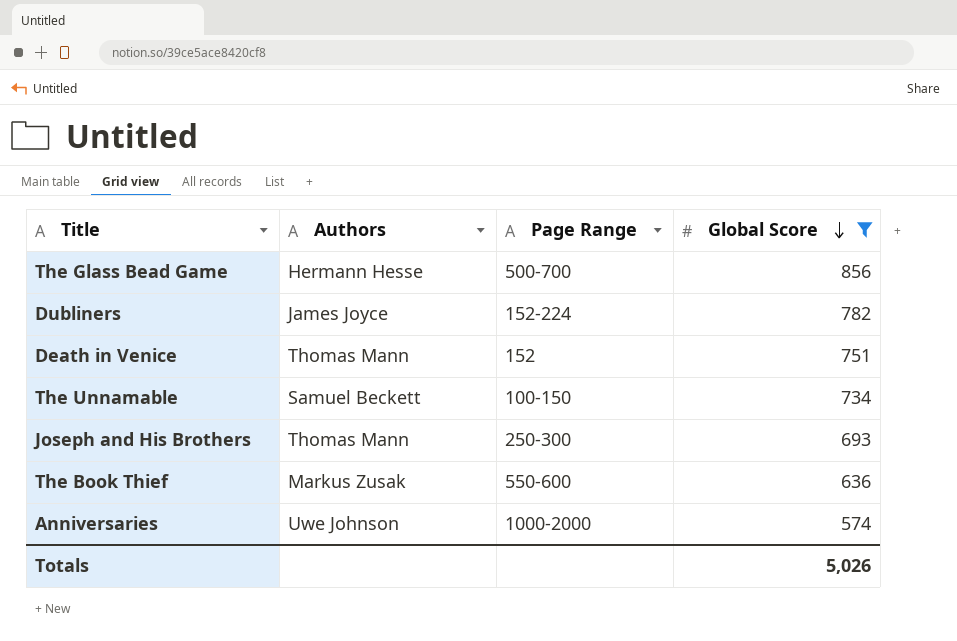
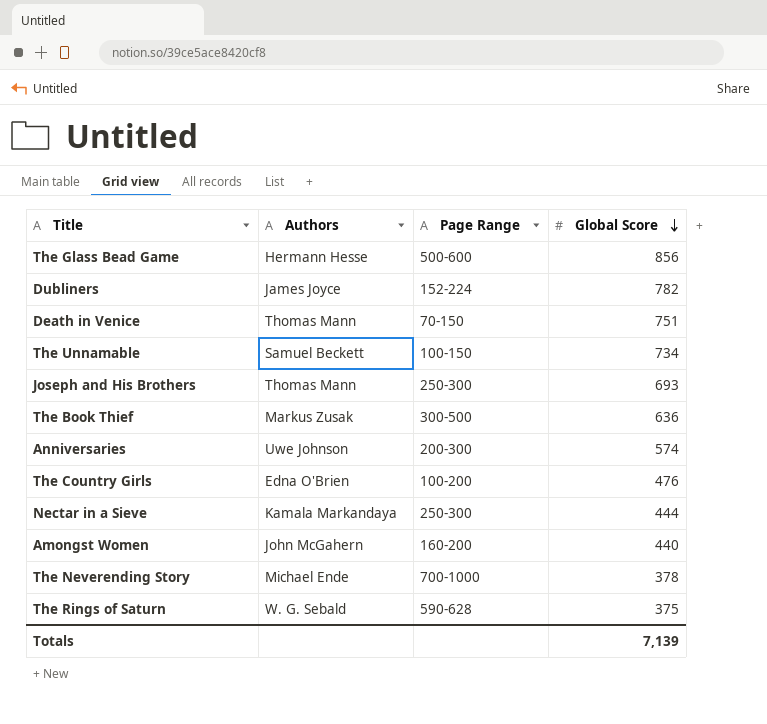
filter: Global Score >= 574 -> none
The Glass Bead Game | Page Range: 500-700 -> 500-600
Death in Venice | Page Range: 152 -> 70-150
The Book Thief | Page Range: 550-600 -> 300-500
Anniversaries | Page Range: 1000-2000 -> 200-300
Totals | Global Score: 5,026 -> 7,139

